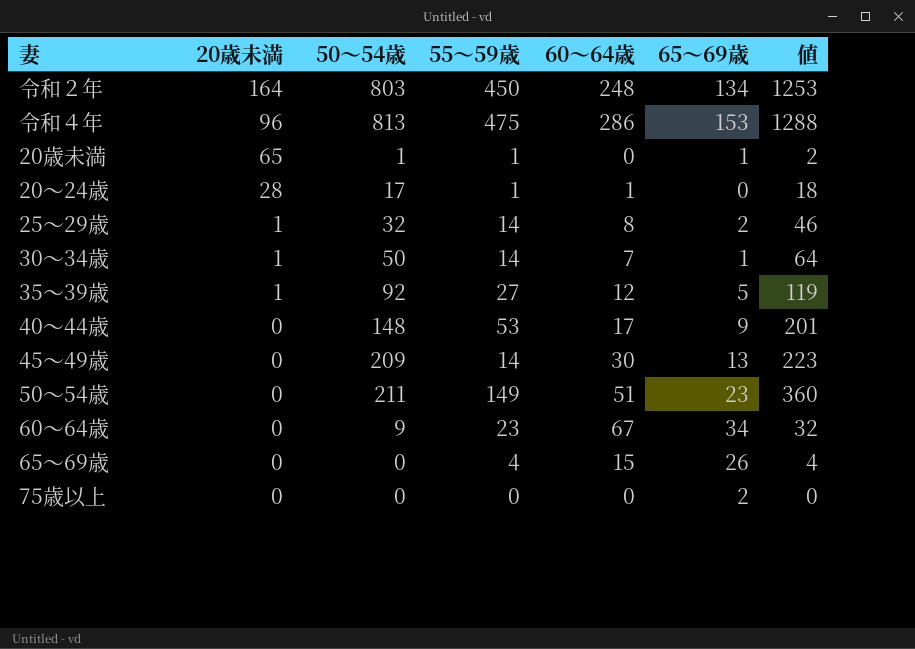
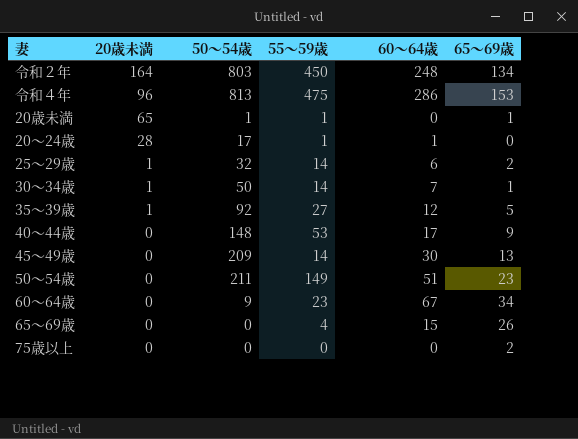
column 値 | formula: [50～54歳] + [55～59歳] -> none
25～29歳 | 60～64歳: 8 -> 6

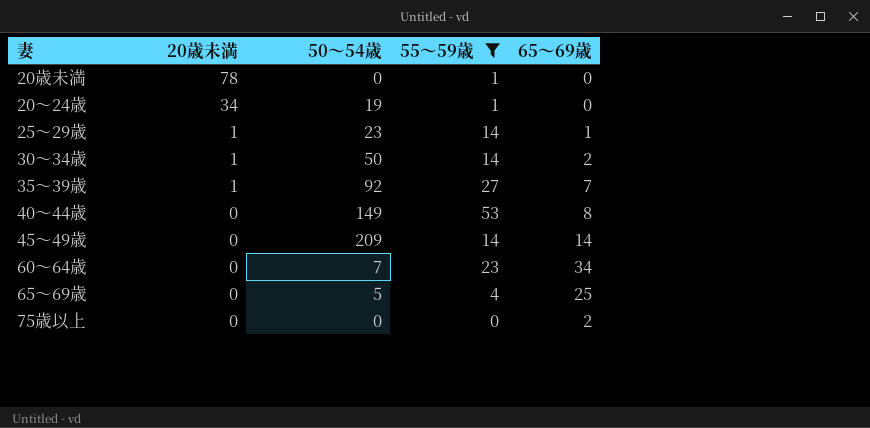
filter: none -> 55～59歳 <= 53
column 60～64歳 | position: 5 -> none
20歳未満 | 20歳未満: 65 -> 78
20歳未満 | 50～54歳: 1 -> 0
20歳未満 | 65～69歳: 1 -> 0
20～24歳 | 20歳未満: 28 -> 34
20～24歳 | 50～54歳: 17 -> 19
25～29歳 | 50～54歳: 32 -> 23
25～29歳 | 65～69歳: 2 -> 1
30～34歳 | 65～69歳: 1 -> 2
35～39歳 | 65～69歳: 5 -> 7
40～44歳 | 50～54歳: 148 -> 149
40～44歳 | 65～69歳: 9 -> 8
45～49歳 | 65～69歳: 13 -> 14
60～64歳 | 50～54歳: 9 -> 7
65～69歳 | 50～54歳: 0 -> 5
65～69歳 | 65～69歳: 26 -> 25

